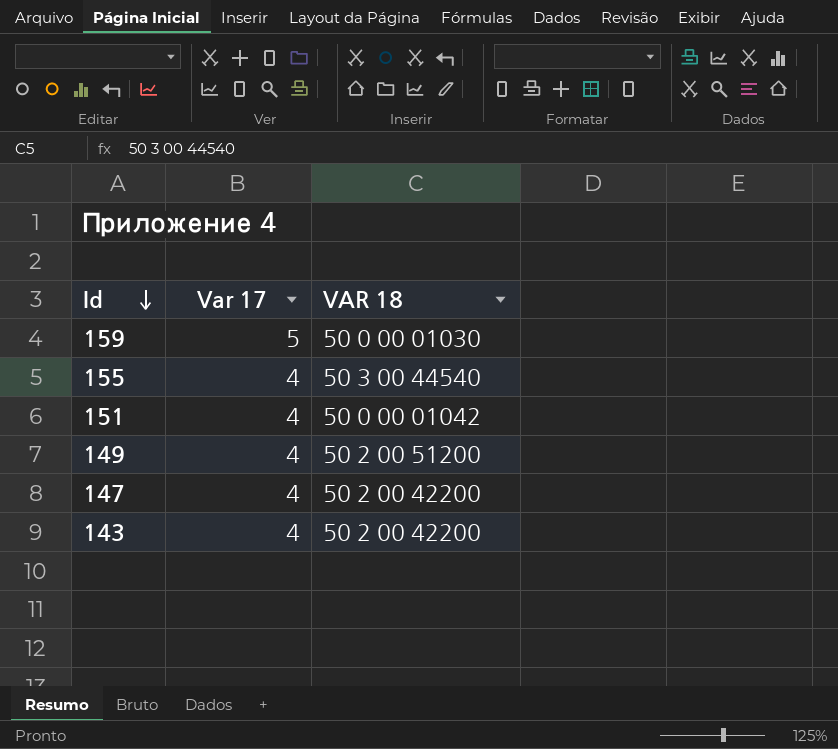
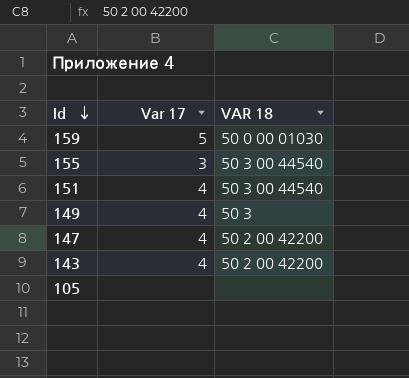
155 | Var 17: 4 -> 3
151 | VAR 18: 50 0 00 01042 -> 50 3 00 44540
149 | VAR 18: 50 2 00 51200 -> 50 3
row 105: none -> none | none

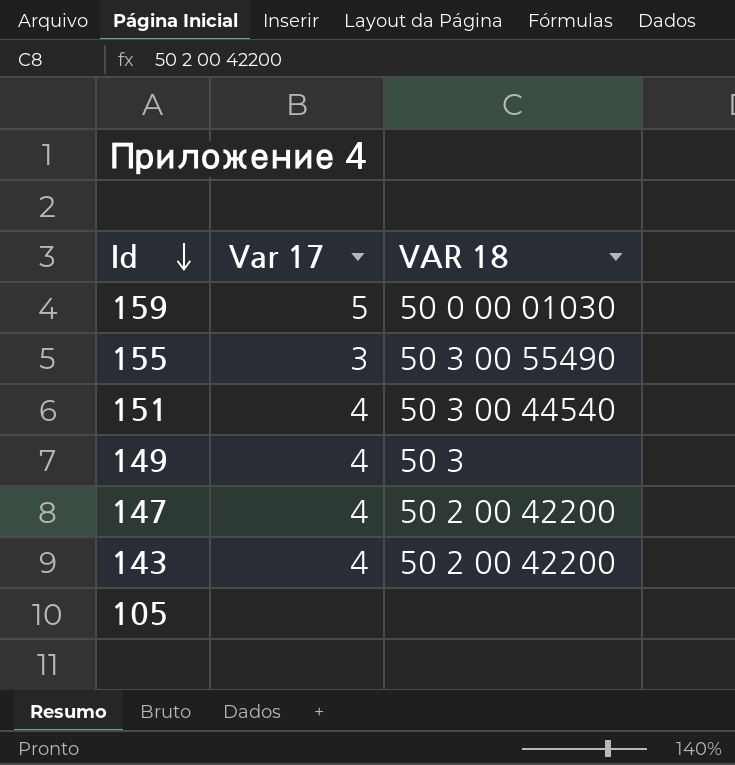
155 | VAR 18: 50 3 00 44540 -> 50 3 00 55490

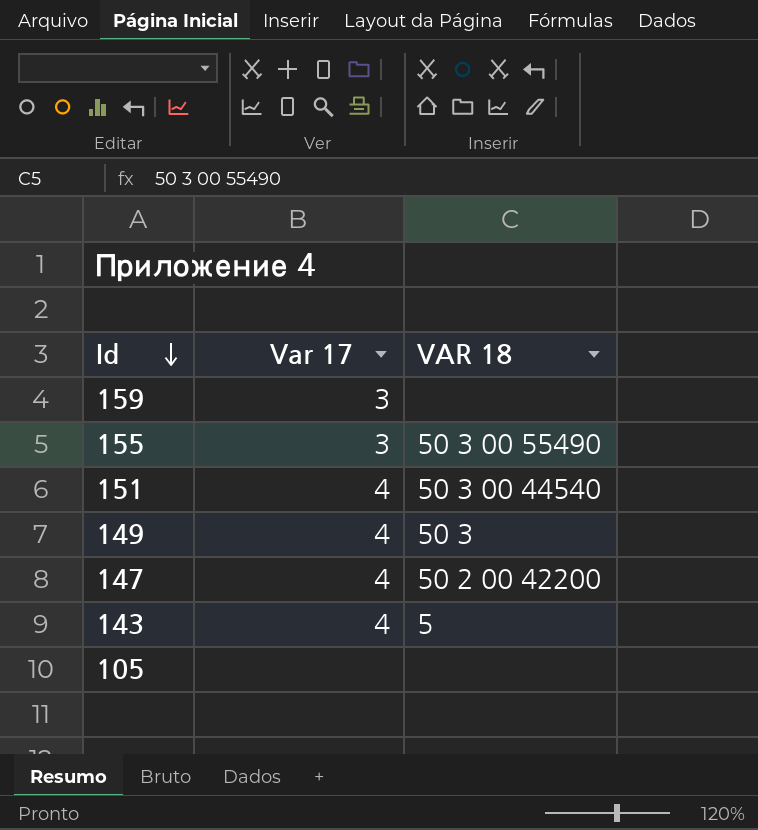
159 | Var 17: 5 -> 3
159 | VAR 18: 50 0 00 01030 -> none
143 | VAR 18: 50 2 00 42200 -> 5

